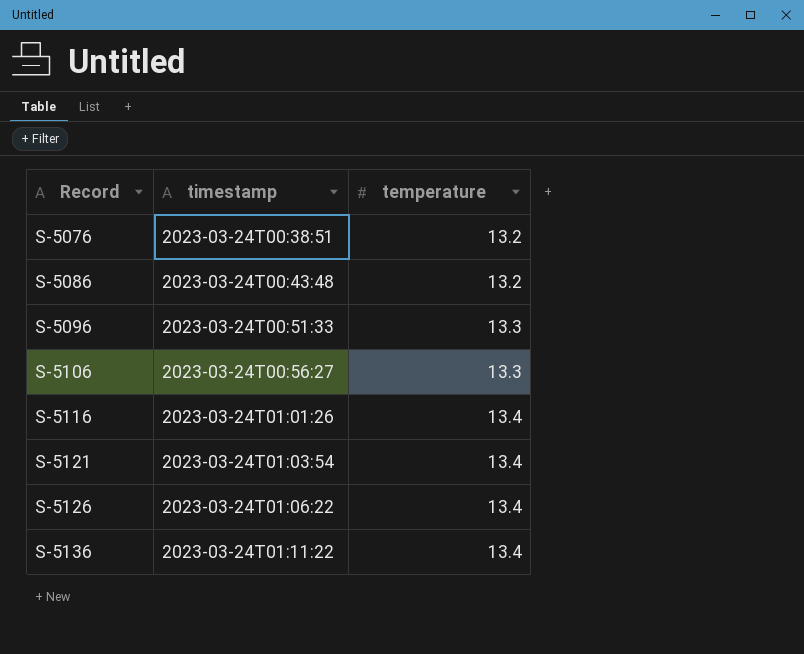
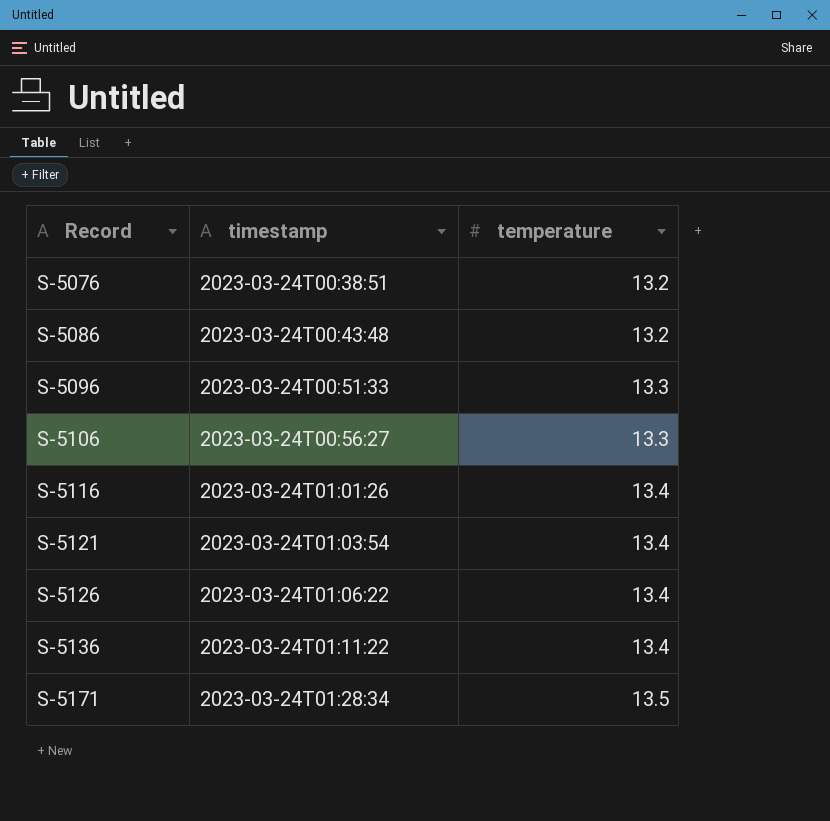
row S-5171: none -> 2023-03-24T01:28:34 | 13.5

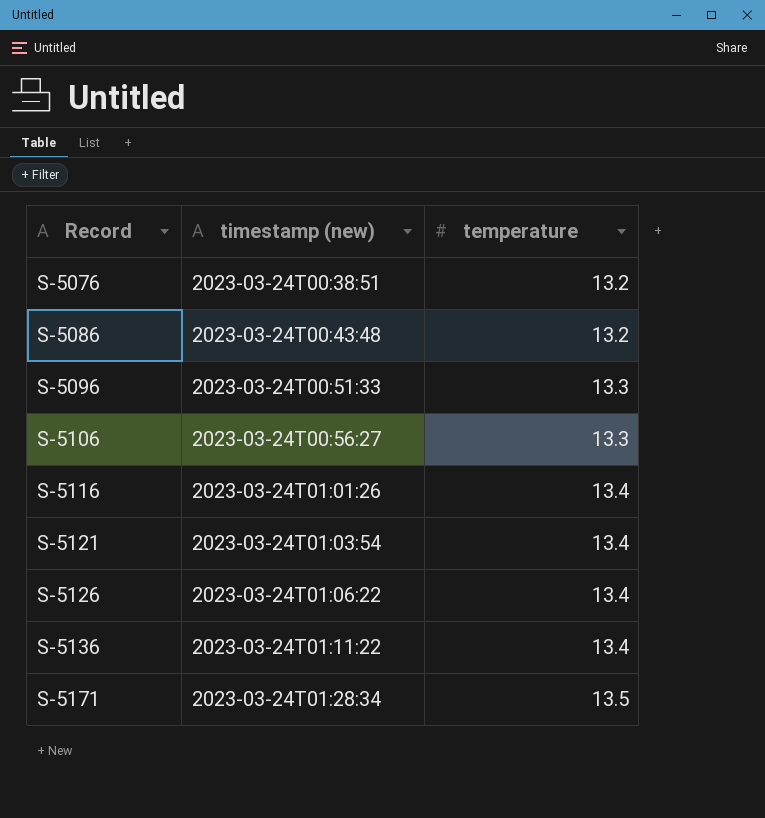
column name: timestamp -> timestamp (new)

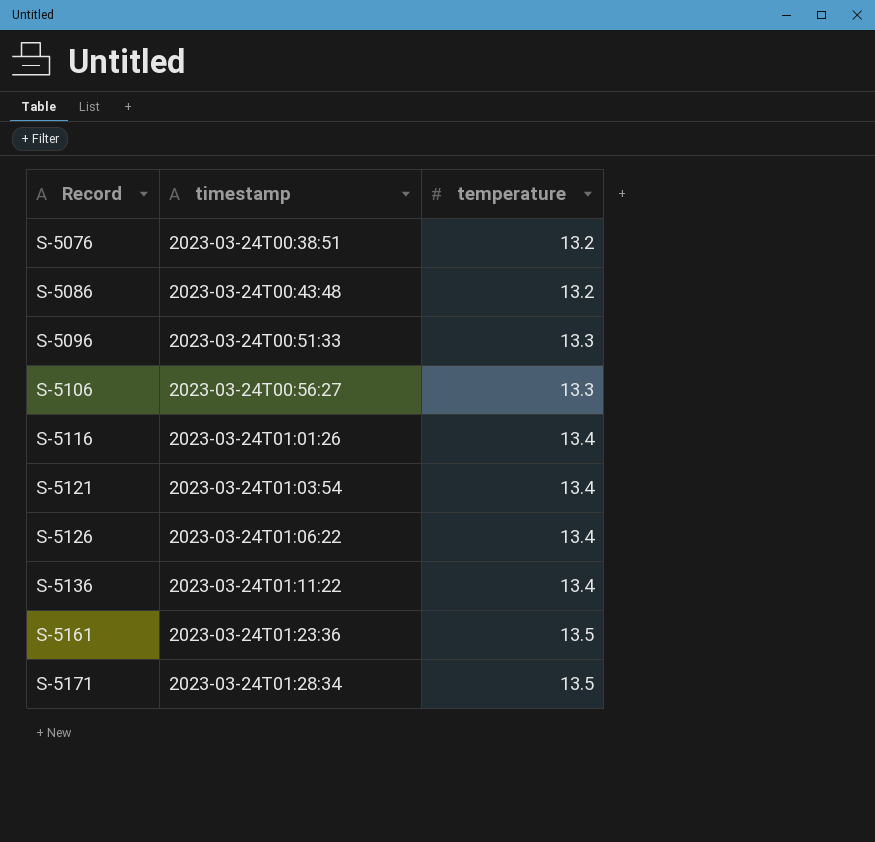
column name: timestamp (new) -> timestamp
row S-5161: none -> 2023-03-24T01:23:36 | 13.5

